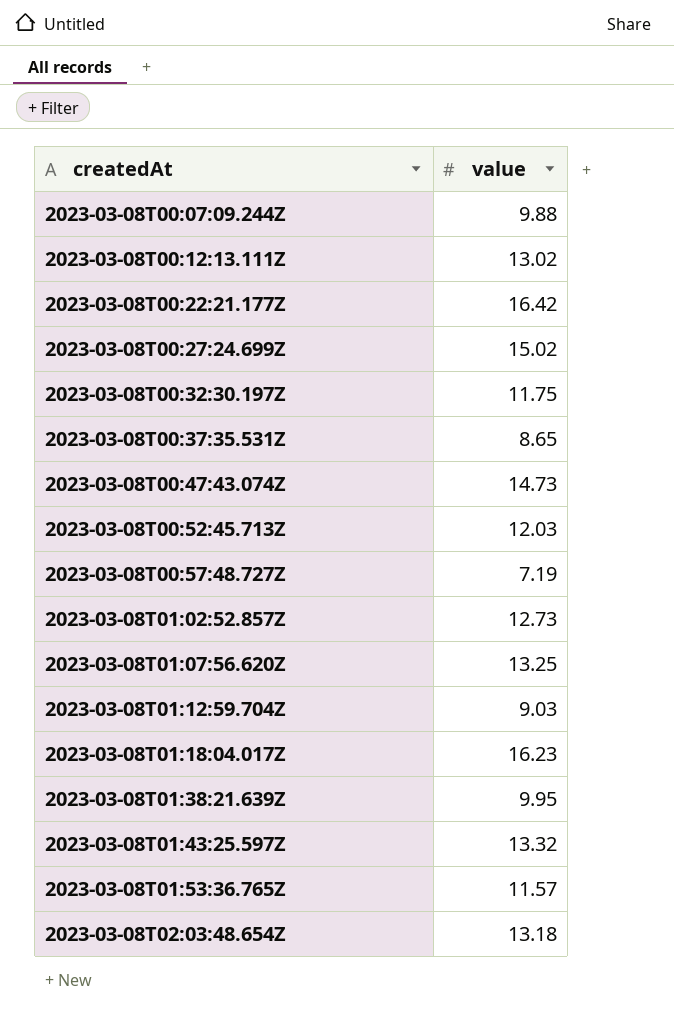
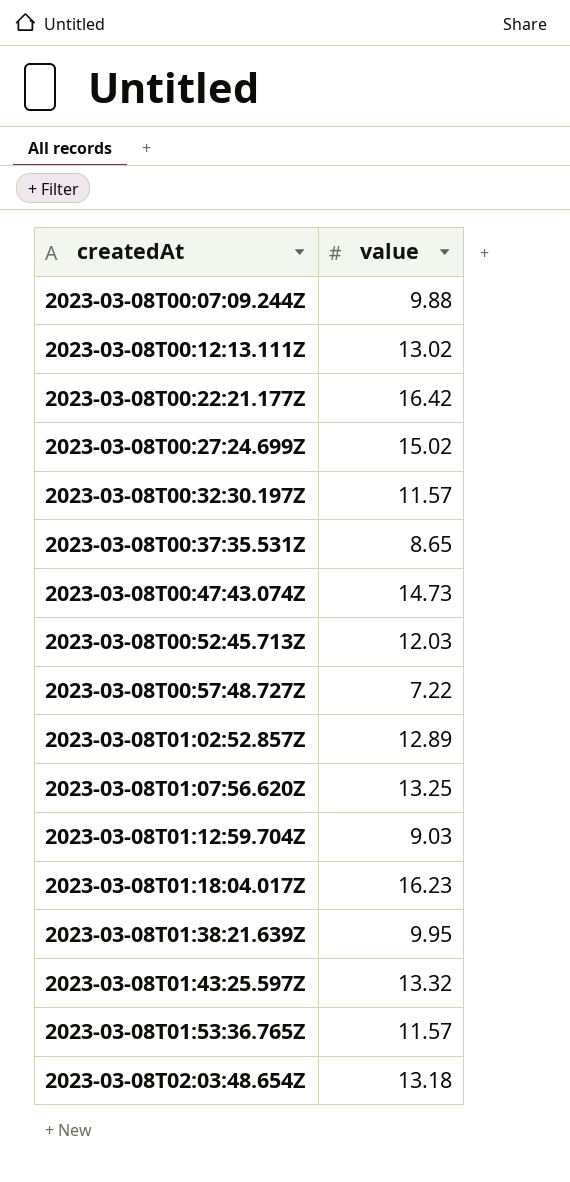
2023-03-08T00:32:30.197Z | value: 11.75 -> 11.57
2023-03-08T00:57:48.727Z | value: 7.19 -> 7.22
2023-03-08T01:02:52.857Z | value: 12.73 -> 12.89

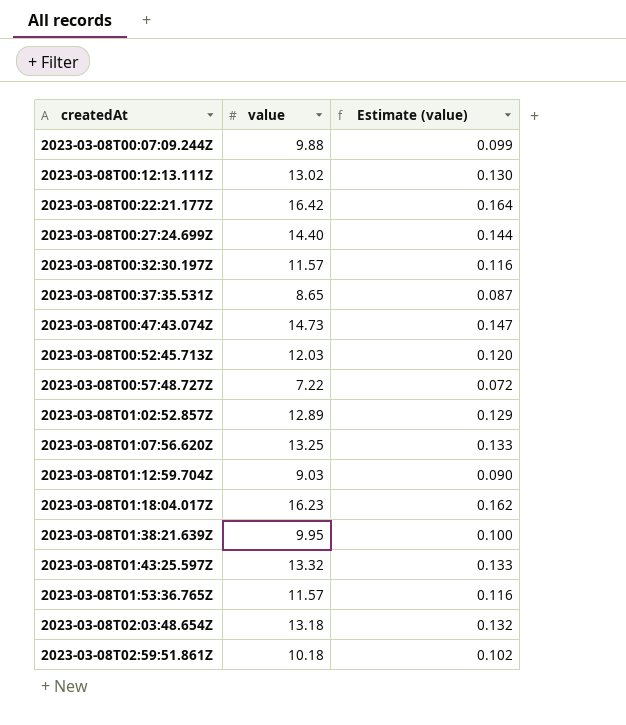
column Estimate (value) | formula: none -> [value] * 0.01
2023-03-08T00:27:24.699Z | value: 15.02 -> 14.40
row 2023-03-08T02:59:51.861Z: none -> 10.18 | 0.102

